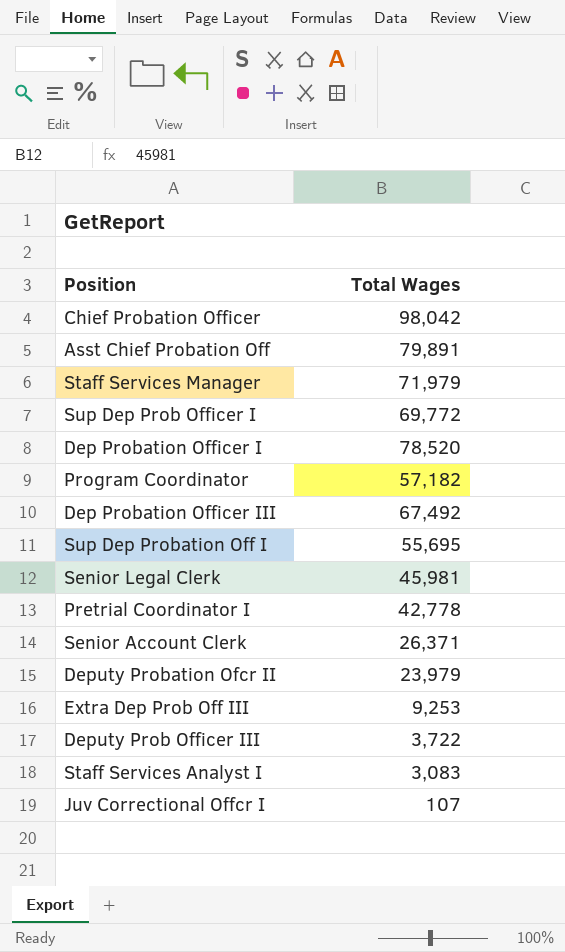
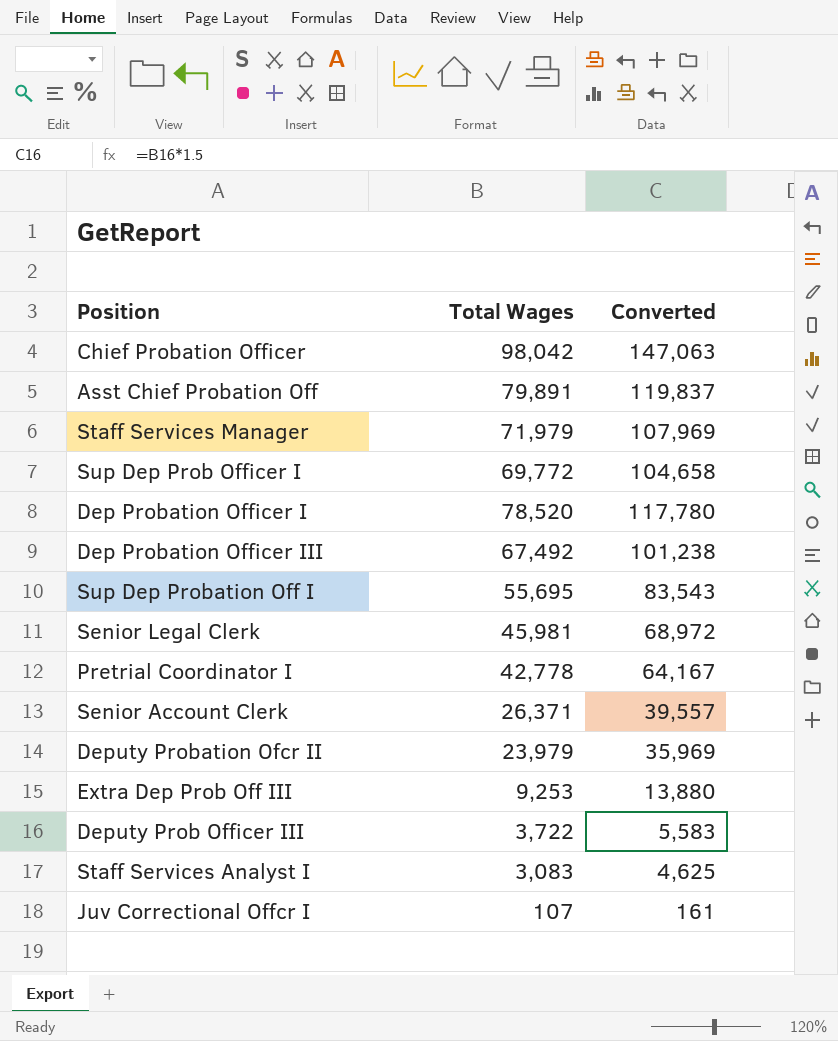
column Converted | formula: none -> [Total Wages] * 1.5
row Program Coordinator: 57,182 -> none

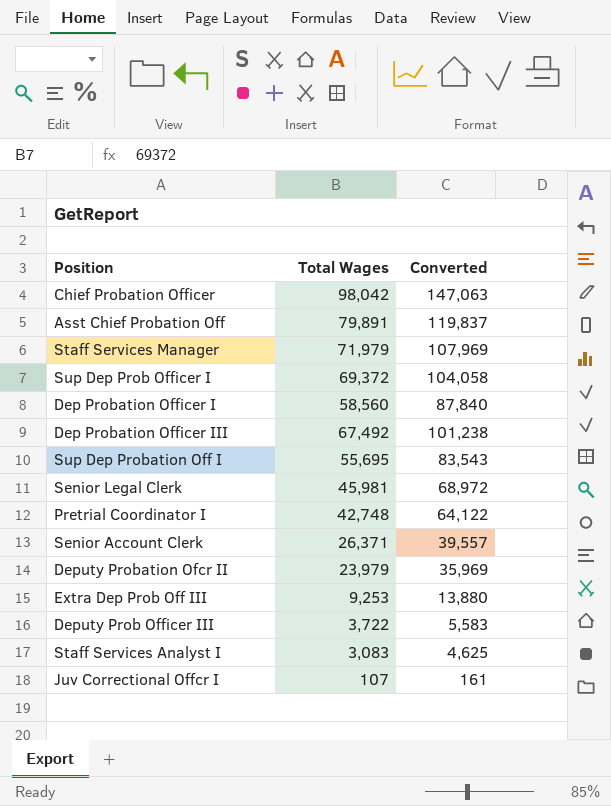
Sup Dep Prob Officer I | Total Wages: 69,772 -> 69,372
Sup Dep Prob Officer I | Converted: 104,658 -> 104,058
Dep Probation Officer I | Total Wages: 78,520 -> 58,560
Dep Probation Officer I | Converted: 117,780 -> 87,840
Pretrial Coordinator I | Total Wages: 42,778 -> 42,748
Pretrial Coordinator I | Converted: 64,167 -> 64,122

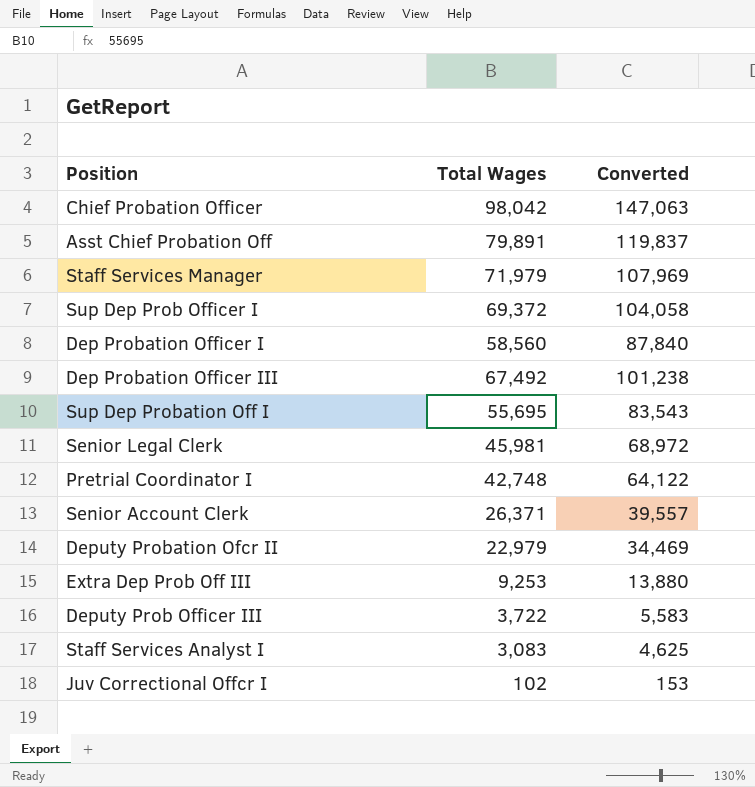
Deputy Probation Ofcr II | Total Wages: 23,979 -> 22,979
Deputy Probation Ofcr II | Converted: 35,969 -> 34,469
Juv Correctional Offcr I | Total Wages: 107 -> 102
Juv Correctional Offcr I | Converted: 161 -> 153

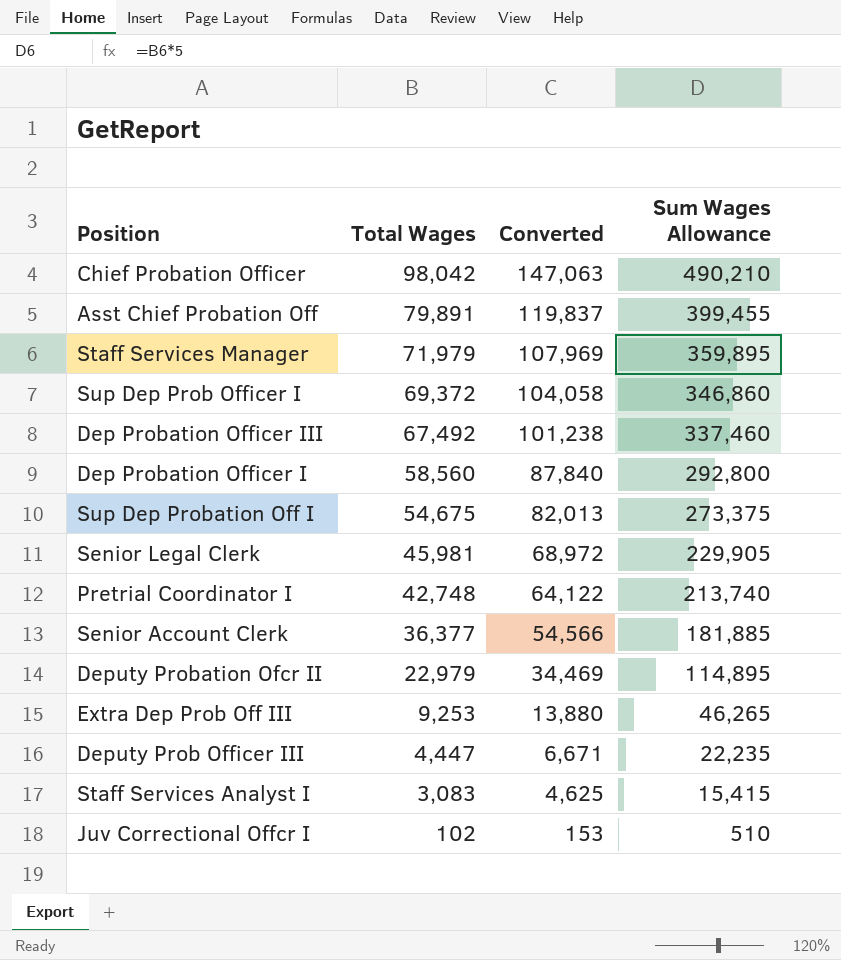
row order: none -> Total Wages descending
column Sum Wages Allowance | formula: none -> [Total Wages] * 5
Sup Dep Probation Off I | Total Wages: 55,695 -> 54,675
Sup Dep Probation Off I | Converted: 83,543 -> 82,013
Senior Account Clerk | Total Wages: 26,371 -> 36,377
Senior Account Clerk | Converted: 39,557 -> 54,566
Deputy Prob Officer III | Total Wages: 3,722 -> 4,447
Deputy Prob Officer III | Converted: 5,583 -> 6,671

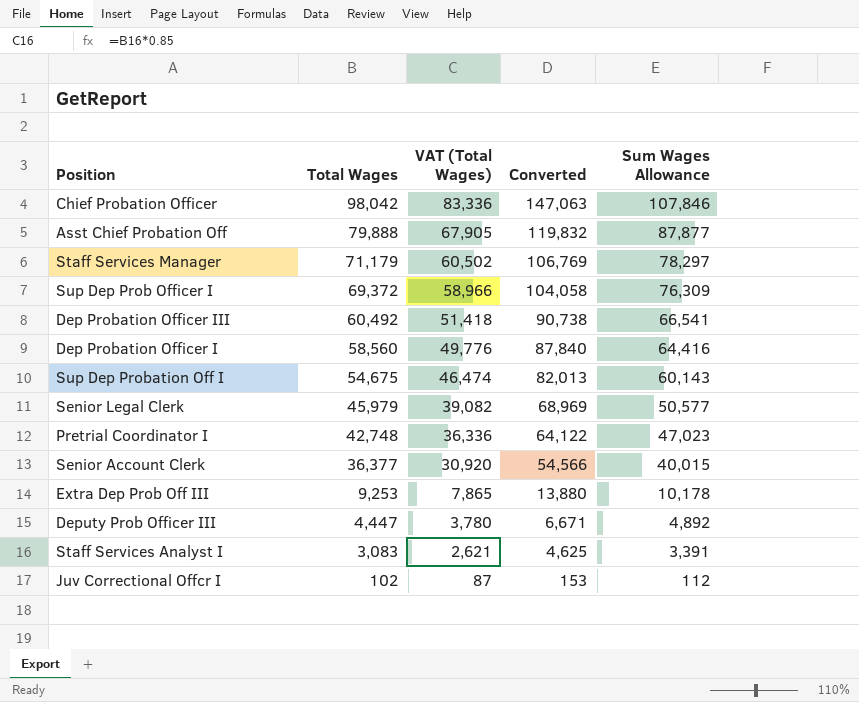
column VAT (Total Wages) | formula: none -> [Total Wages] * 0.85
column Sum Wages Allowance | formula: [Total Wages] * 5 -> [Total Wages] * 1.1
row Deputy Probation Ofcr II: 22,979 | 34,469 | 114,895 -> none
Asst Chief Probation Off | Total Wages: 79,891 -> 79,888
Asst Chief Probation Off | Converted: 119,837 -> 119,832
Staff Services Manager | Total Wages: 71,979 -> 71,179
Staff Services Manager | Converted: 107,969 -> 106,769
Dep Probation Officer III | Total Wages: 67,492 -> 60,492
Dep Probation Officer III | Converted: 101,238 -> 90,738
Senior Legal Clerk | Total Wages: 45,981 -> 45,979
Senior Legal Clerk | Converted: 68,972 -> 68,969

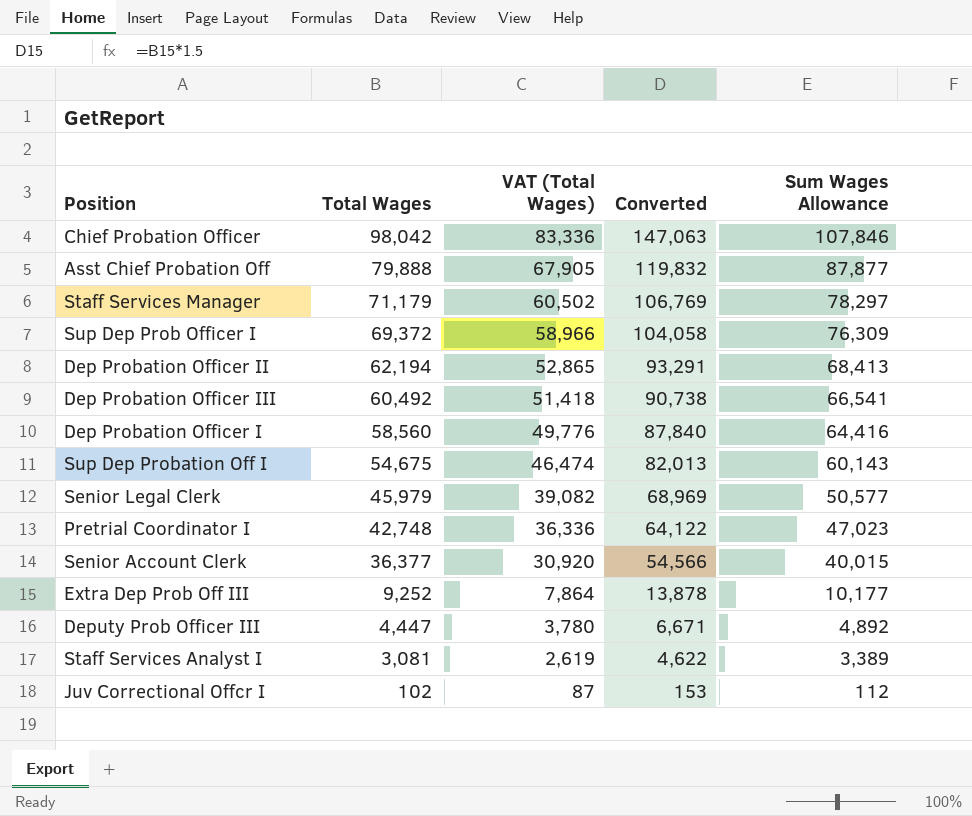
row Dep Probation Officer II: none -> 62,194 | 52,865 | 93,291 | 68,413
Extra Dep Prob Off III | Total Wages: 9,253 -> 9,252
Extra Dep Prob Off III | VAT (Total Wages): 7,865 -> 7,864
Extra Dep Prob Off III | Converted: 13,880 -> 13,878
Extra Dep Prob Off III | Sum Wages Allowance: 10,178 -> 10,177
Staff Services Analyst I | Total Wages: 3,083 -> 3,081
Staff Services Analyst I | VAT (Total Wages): 2,621 -> 2,619
Staff Services Analyst I | Converted: 4,625 -> 4,622
Staff Services Analyst I | Sum Wages Allowance: 3,391 -> 3,389

